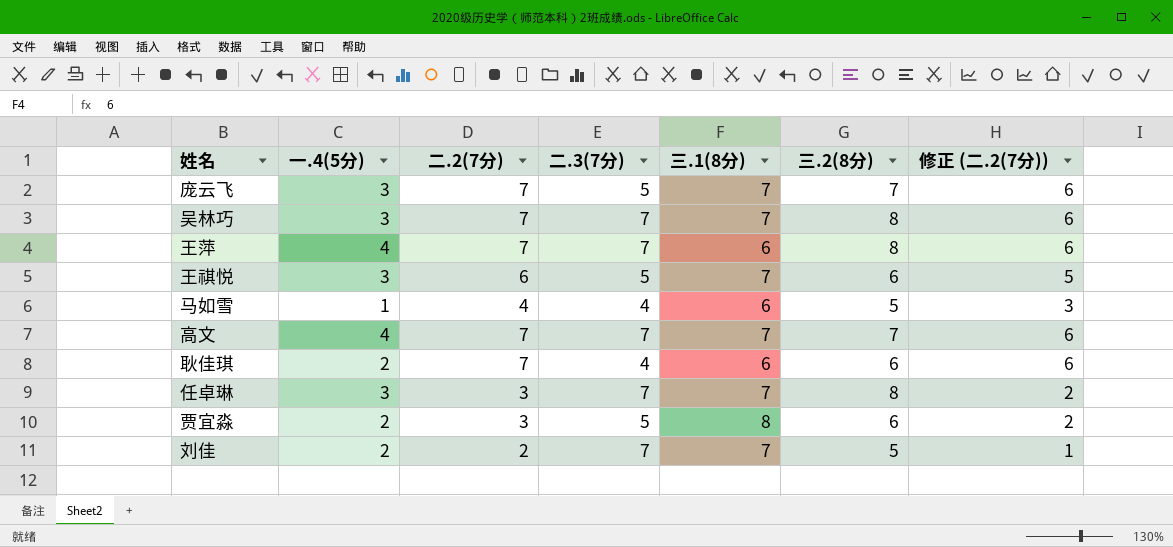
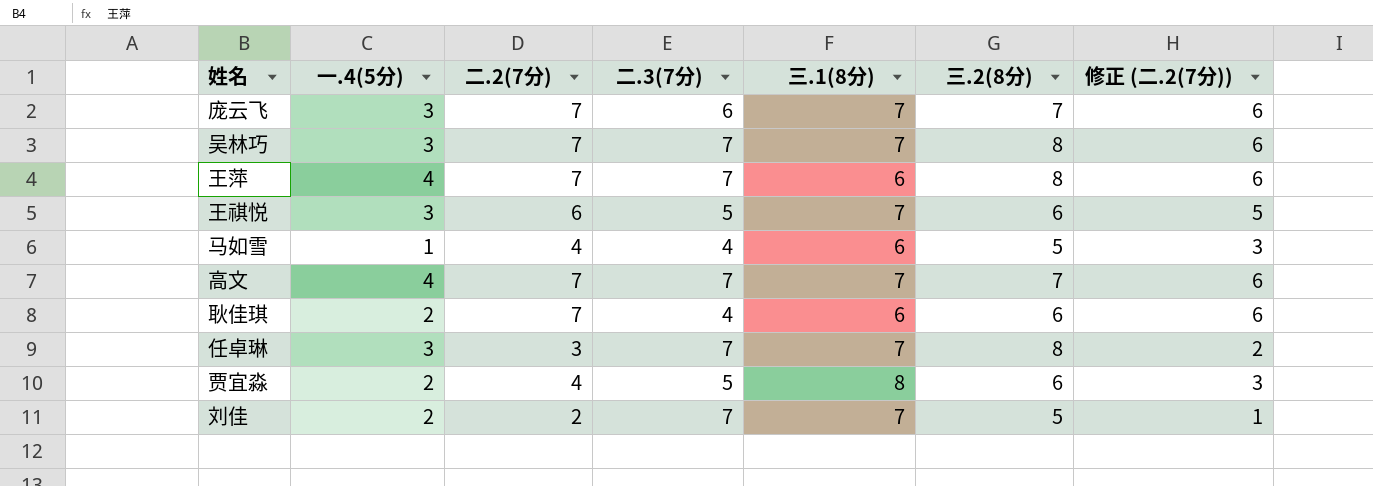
庞云飞 | 二.3(7分): 5 -> 6
贾宜淼 | 二.2(7分): 3 -> 4
贾宜淼 | 修正 (二.2(7分)): 2 -> 3

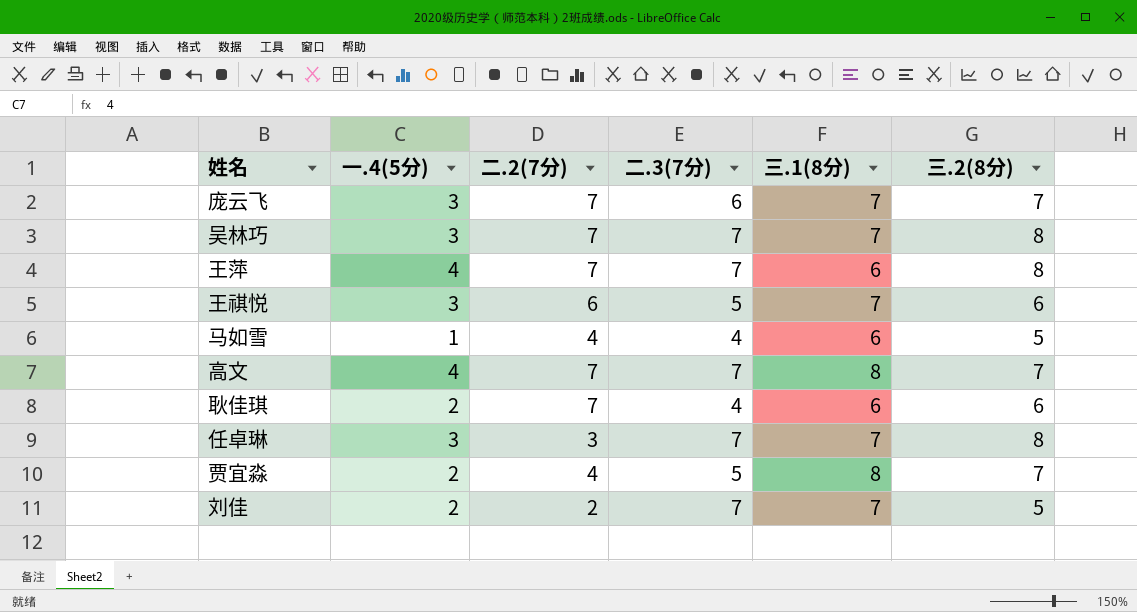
column 修正 (二.2(7分)) | formula: [二.2(7分)] - 1 -> none
高文 | 三.1(8分): 7 -> 8
贾宜淼 | 三.2(8分): 6 -> 7

